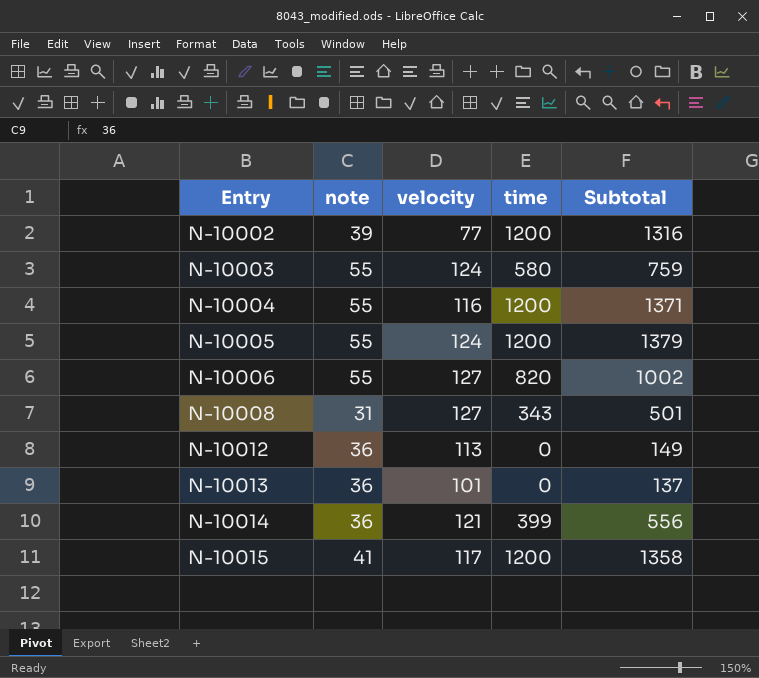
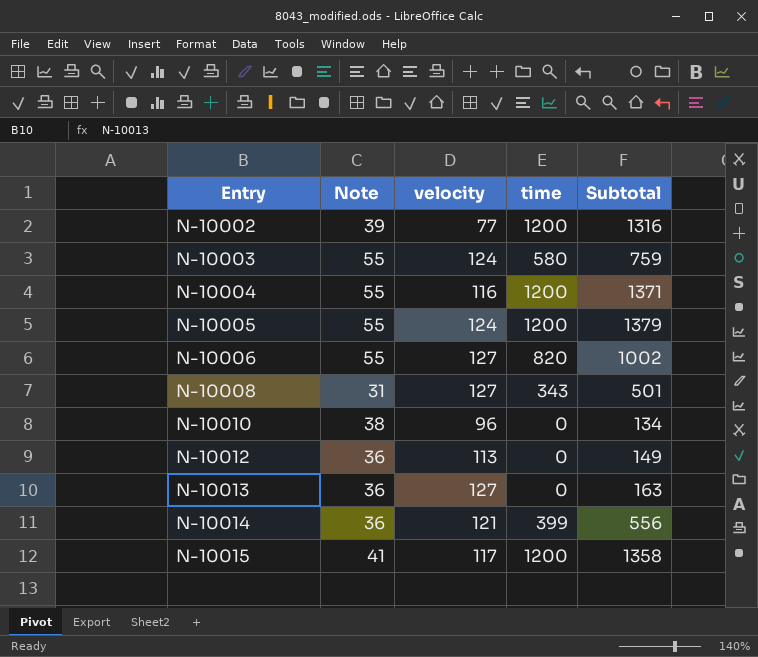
column name: note -> Note
row N-10010: none -> 38 | 96 | 0 | 134
N-10013 | velocity: 101 -> 127
N-10013 | Subtotal: 137 -> 163

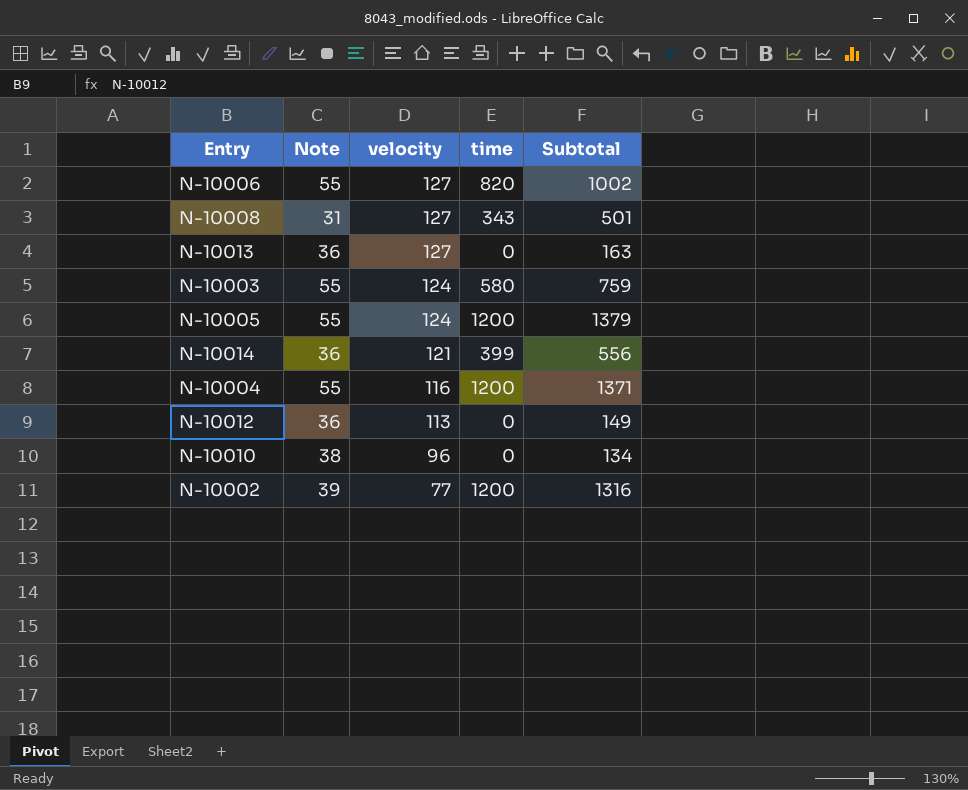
row order: Entry ascending -> velocity descending
row N-10015: 41 | 117 | 1200 | 1358 -> none

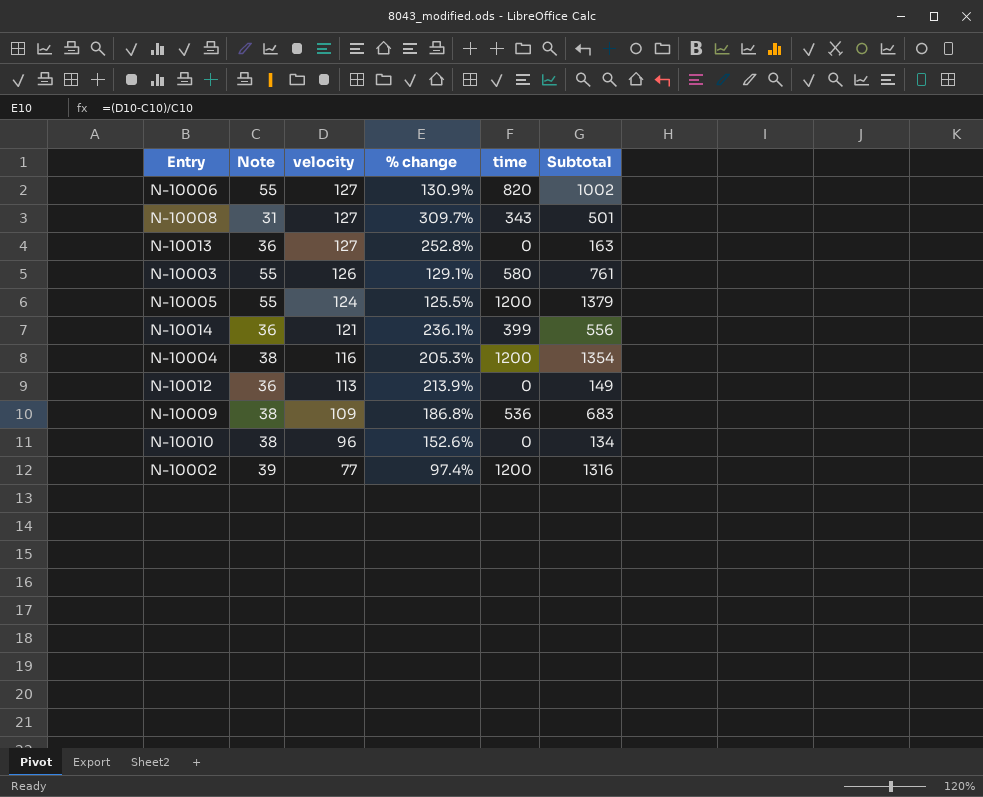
column % change | formula: none -> ([velocity] - [Note]) / [Note]
N-10003 | velocity: 124 -> 126
N-10003 | Subtotal: 759 -> 761
N-10004 | Note: 55 -> 38
N-10004 | Subtotal: 1371 -> 1354
row N-10009: none -> 38 | 109 | 186.8% | 536 | 683

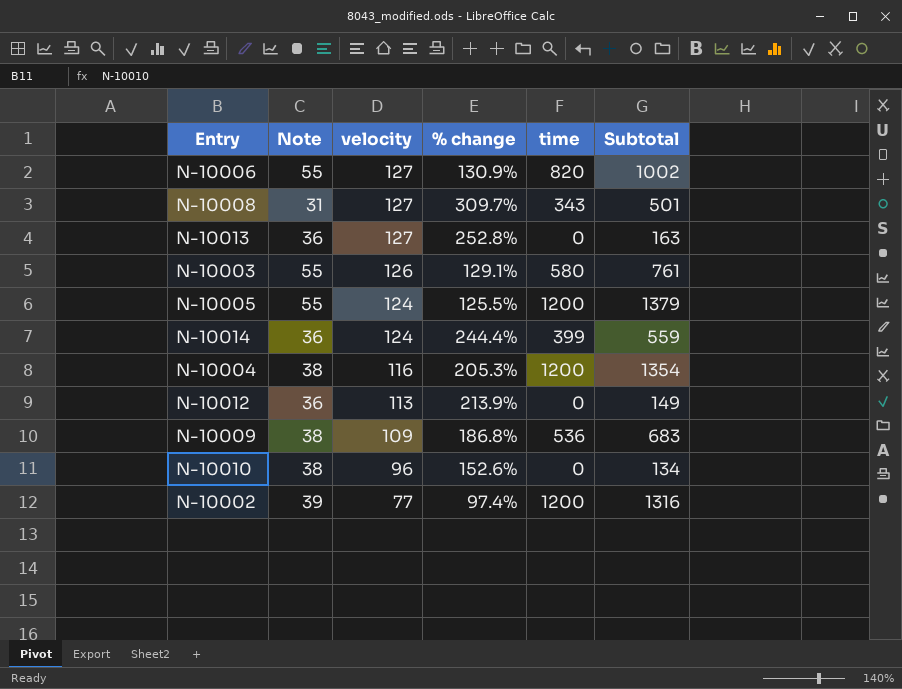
N-10014 | velocity: 121 -> 124
N-10014 | % change: 236.1% -> 244.4%
N-10014 | Subtotal: 556 -> 559

